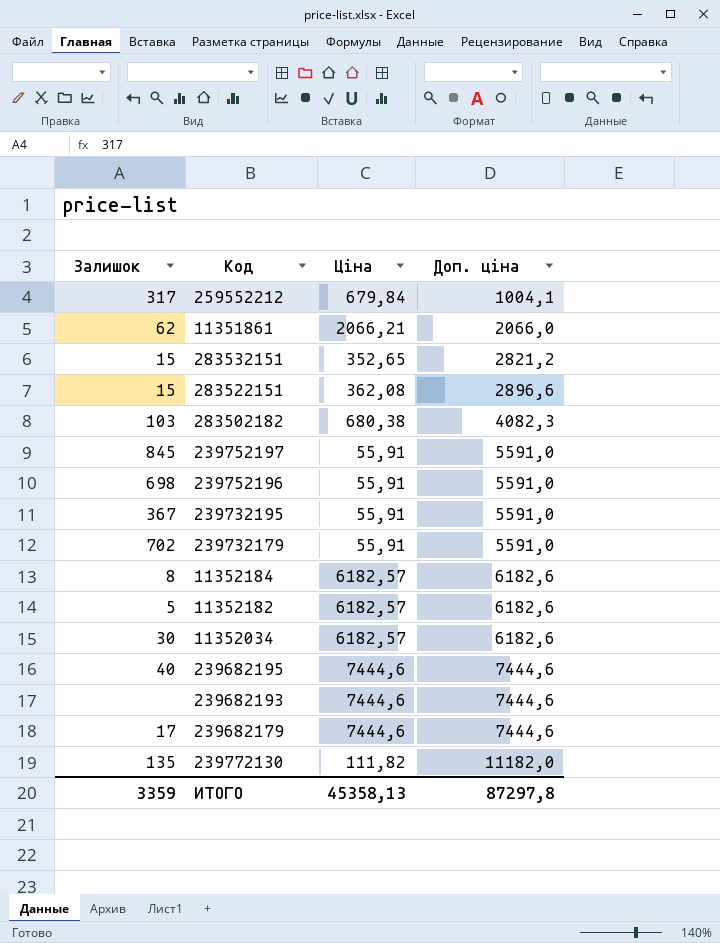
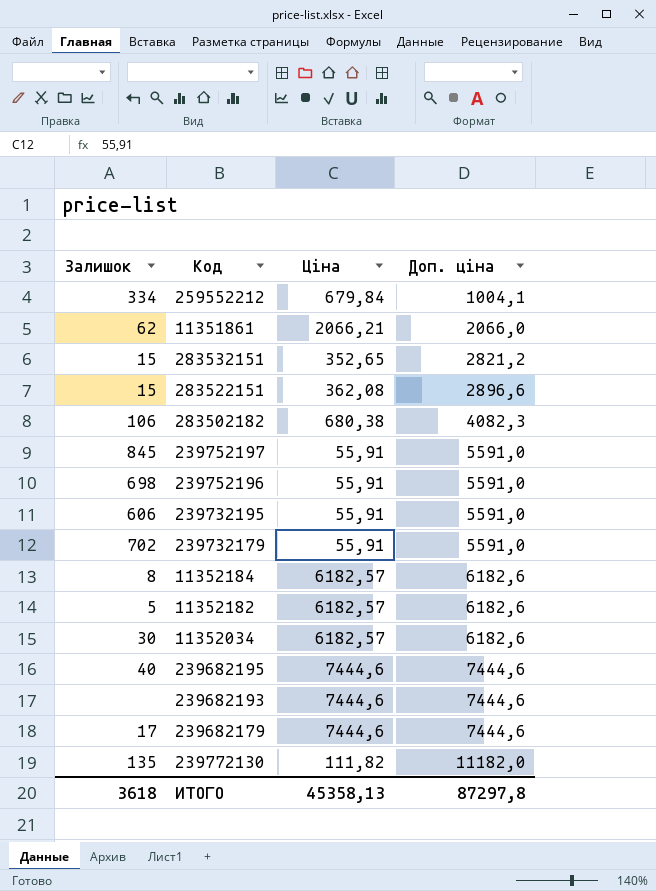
259552212 | Залишок: 317 -> 334
283502182 | Залишок: 103 -> 106
239732195 | Залишок: 367 -> 606
ИТОГО | Залишок: 3359 -> 3618

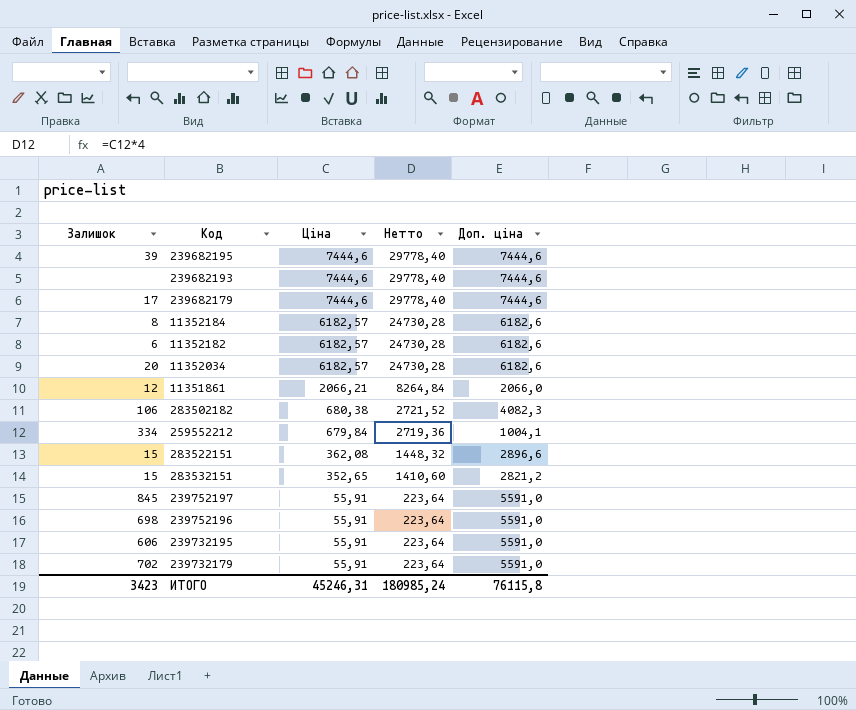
row order: Доп. ціна ascending -> Ціна descending
column Нетто | formula: none -> [Ціна] * 4
row 239772130: 135 | 111,82 | 11182,0 -> none
239682195 | Залишок: 40 -> 39
11352182 | Залишок: 5 -> 6
11352034 | Залишок: 30 -> 20
11351861 | Залишок: 62 -> 12
ИТОГО | Залишок: 3618 -> 3423
ИТОГО | Ціна: 45358,13 -> 45246,31
ИТОГО | Доп. ціна: 87297,8 -> 76115,8

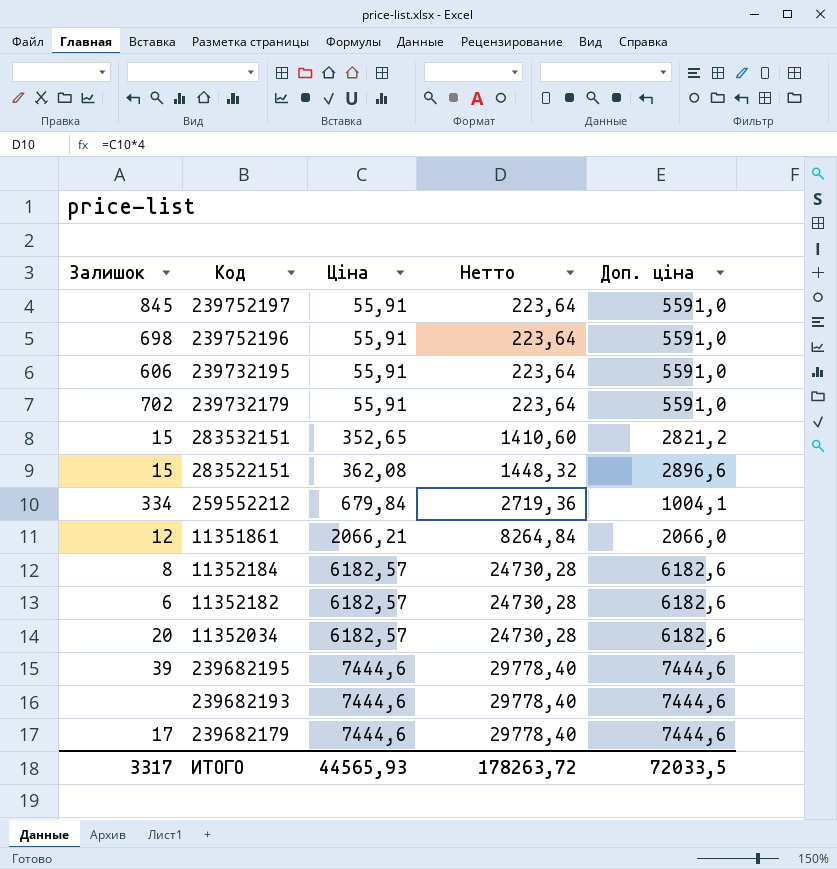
row order: Ціна descending -> Ціна ascending
row 283502182: 106 | 680,38 | 2721,52 | 4082,3 -> none
ИТОГО | Залишок: 3423 -> 3317
ИТОГО | Ціна: 45246,31 -> 44565,93
ИТОГО | Нетто: 180985,24 -> 178263,72
ИТОГО | Доп. ціна: 76115,8 -> 72033,5

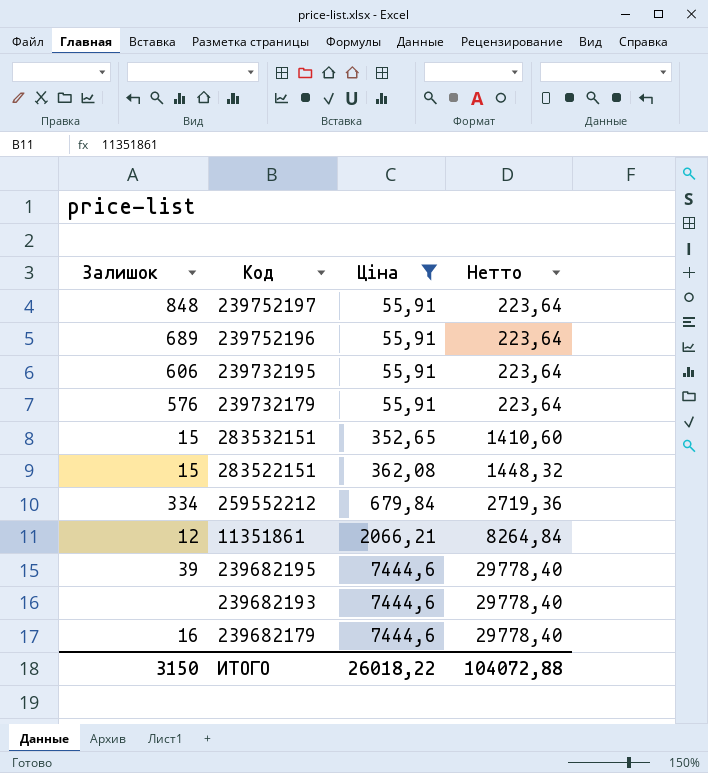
filter: none -> Ціна != 6182,57
column Доп. ціна | position: 5 -> none
239752197 | Залишок: 845 -> 848
239752196 | Залишок: 698 -> 689
239732179 | Залишок: 702 -> 576
239682179 | Залишок: 17 -> 16
ИТОГО | Залишок: 3317 -> 3150
ИТОГО | Ціна: 44565,93 -> 26018,22
ИТОГО | Нетто: 178263,72 -> 104072,88

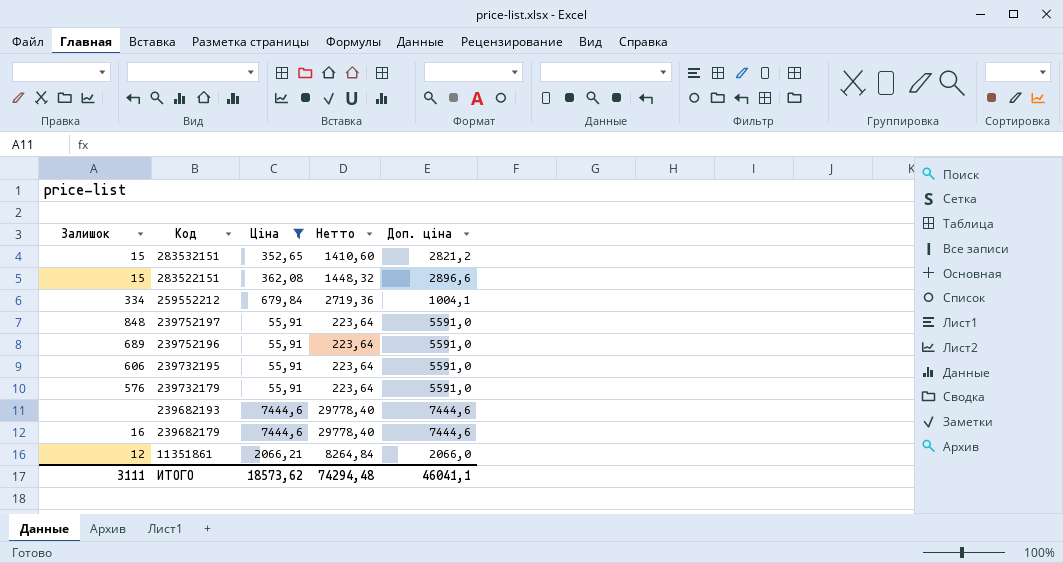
row order: Ціна ascending -> Код descending
column Доп. ціна | position: none -> 5
row 239682195: 39 | 7444,6 | 29778,40 -> none
ИТОГО | Залишок: 3150 -> 3111
ИТОГО | Ціна: 26018,22 -> 18573,62
ИТОГО | Нетто: 104072,88 -> 74294,48

